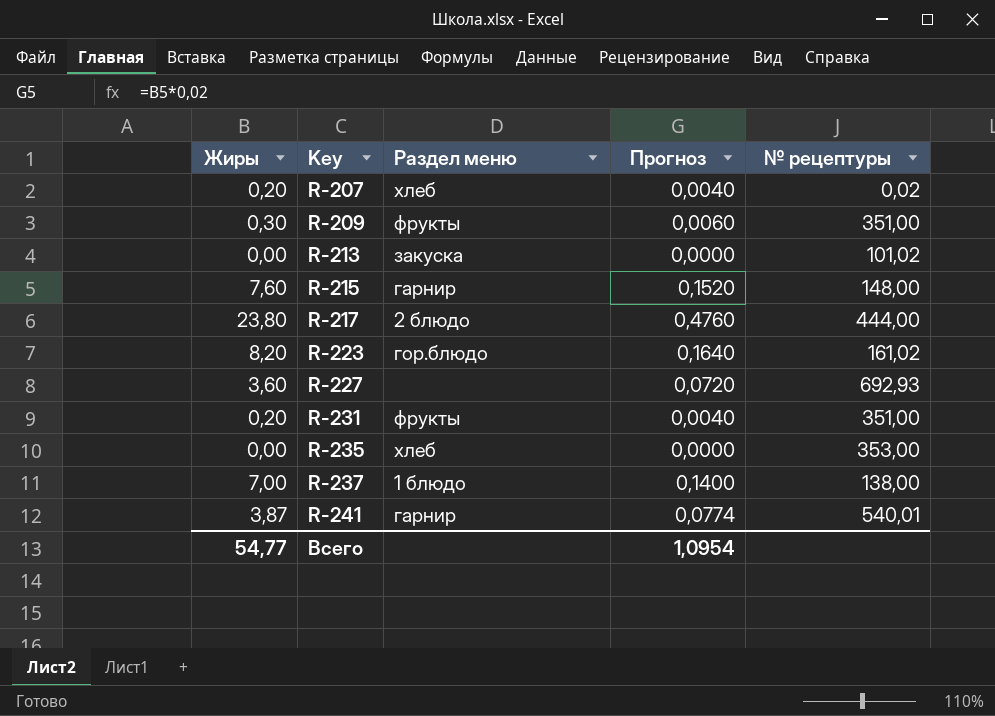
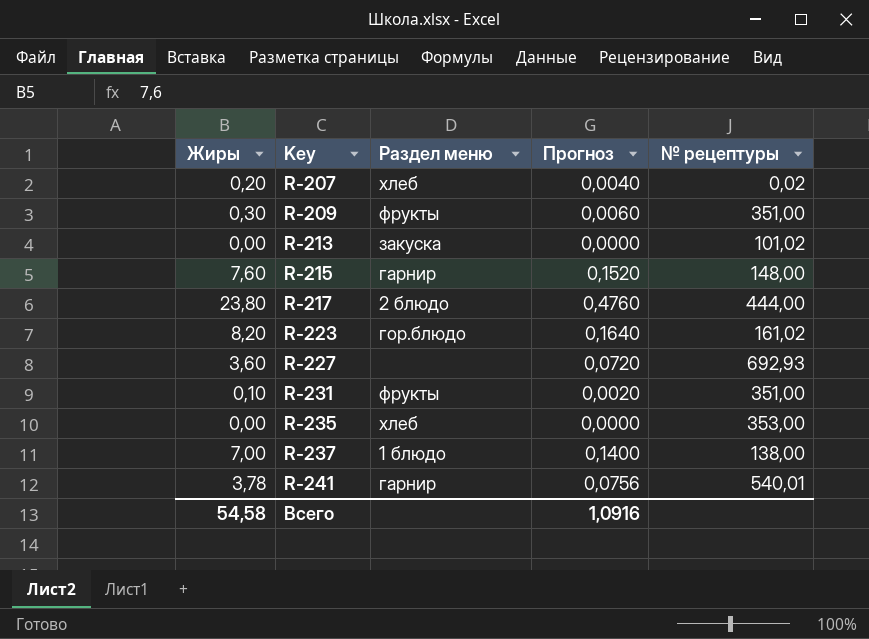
R-231 | Жиры: 0,20 -> 0,10
R-231 | Прогноз: 0,0040 -> 0,0020
R-241 | Жиры: 3,87 -> 3,78
R-241 | Прогноз: 0,0774 -> 0,0756
Всего | Жиры: 54,77 -> 54,58
Всего | Прогноз: 1,0954 -> 1,0916

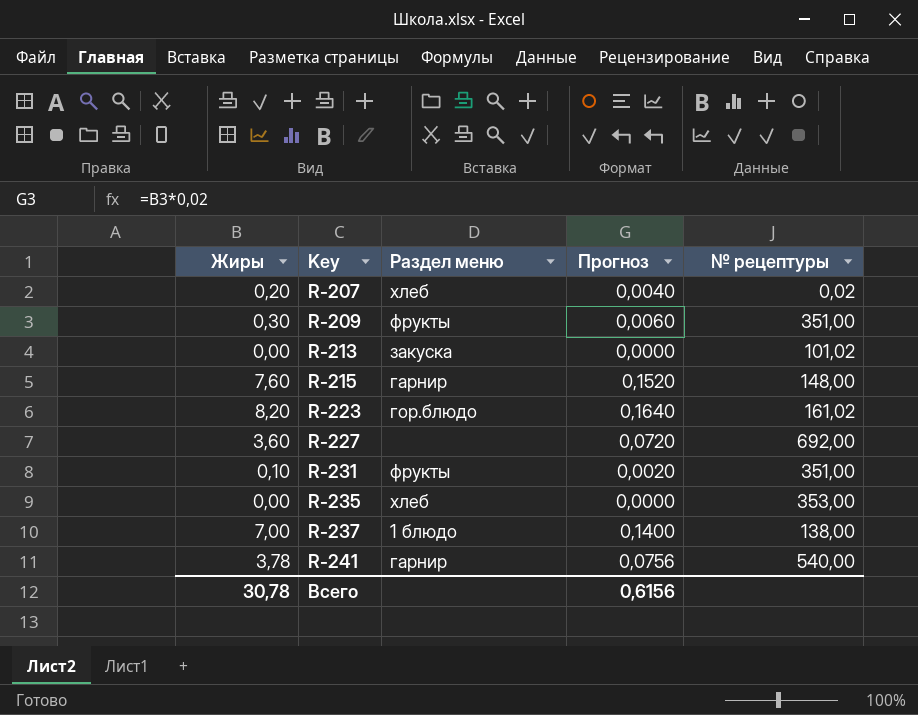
row R-217: 23,80 | 2 блюдо | 0,4760 | 444,00 -> none
R-227 | № рецептуры: 692,93 -> 692,00
R-241 | № рецептуры: 540,01 -> 540,00
Всего | Жиры: 54,58 -> 30,78
Всего | Прогноз: 1,0916 -> 0,6156

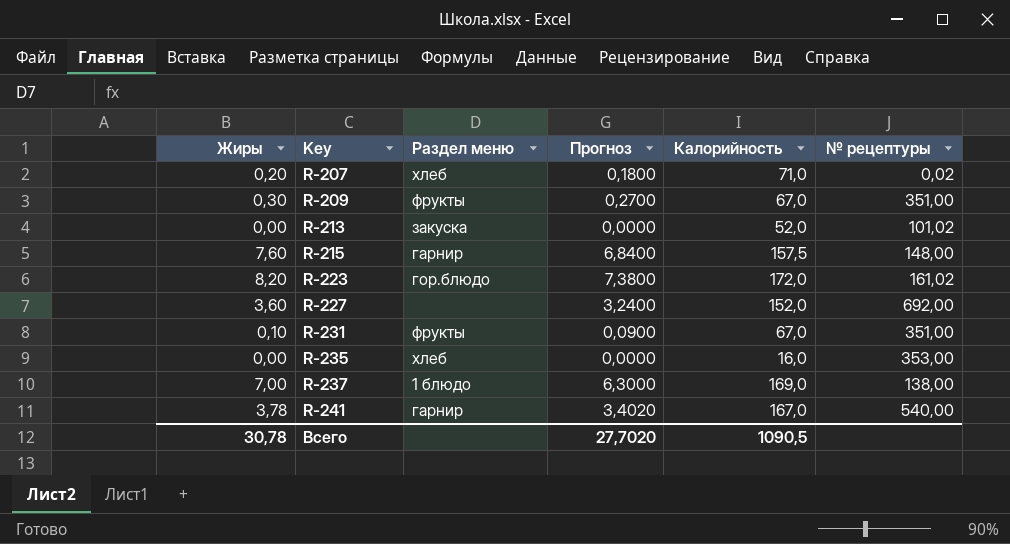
column Прогноз | formula: [Жиры] * 0,02 -> [Жиры] * 0,9
column Калорийность | position: none -> 5
Всего | Прогноз: 0,6156 -> 27,7020

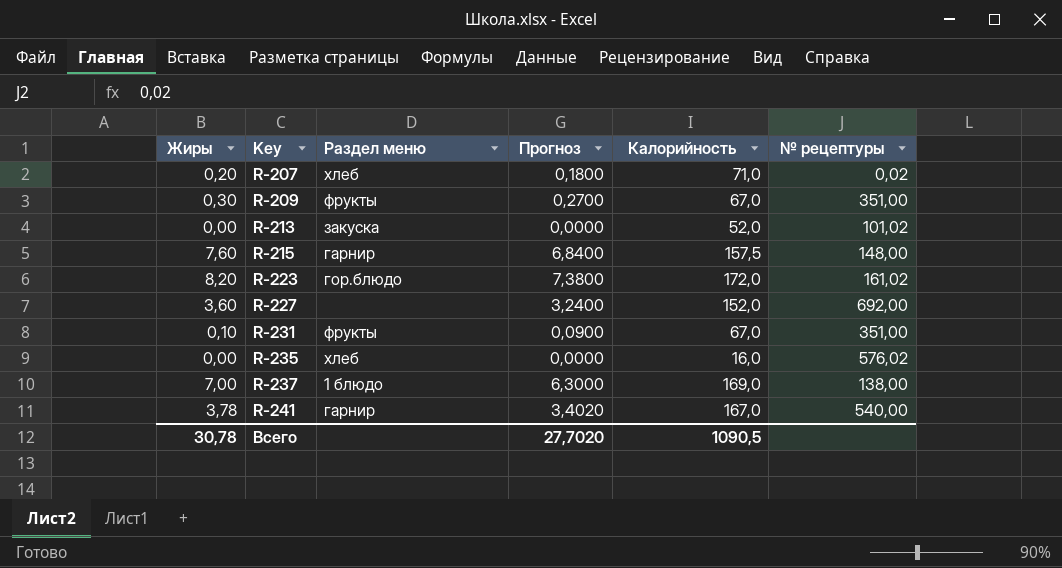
R-235 | № рецептуры: 353,00 -> 576,02

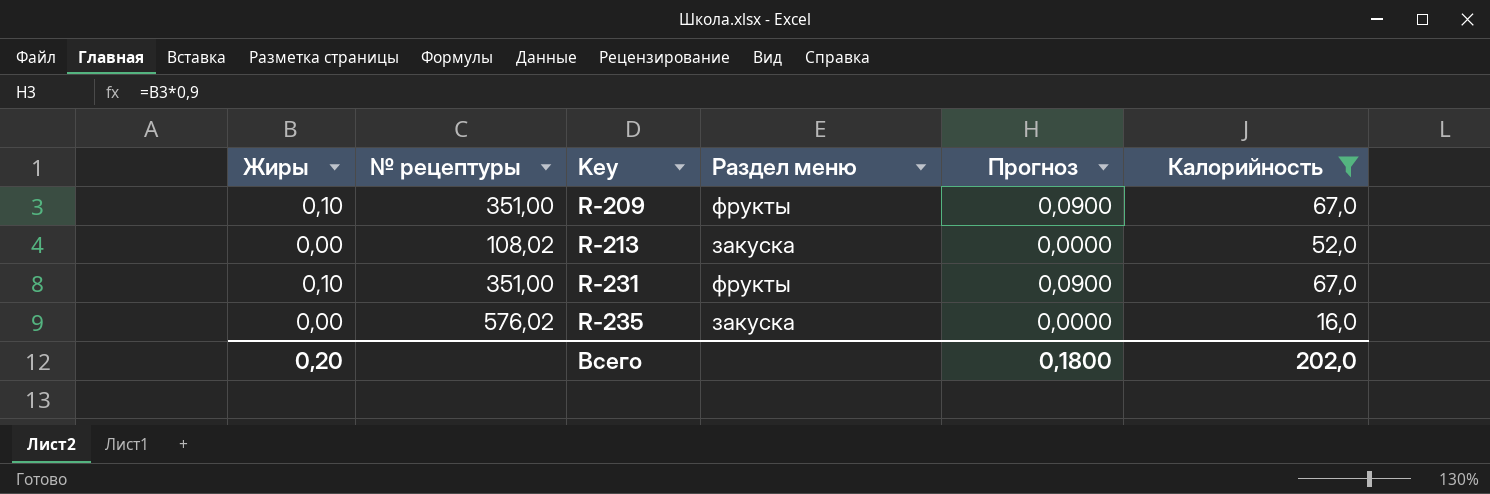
filter: none -> Калорийность <= 67,0
column № рецептуры | position: 6 -> 2
R-209 | Жиры: 0,30 -> 0,10
R-209 | Прогноз: 0,2700 -> 0,0900
R-213 | № рецептуры: 101,02 -> 108,02
R-235 | Раздел меню: хлеб -> закуска
Всего | Жиры: 30,78 -> 0,20
Всего | Прогноз: 27,7020 -> 0,1800
Всего | Калорийность: 1090,5 -> 202,0

